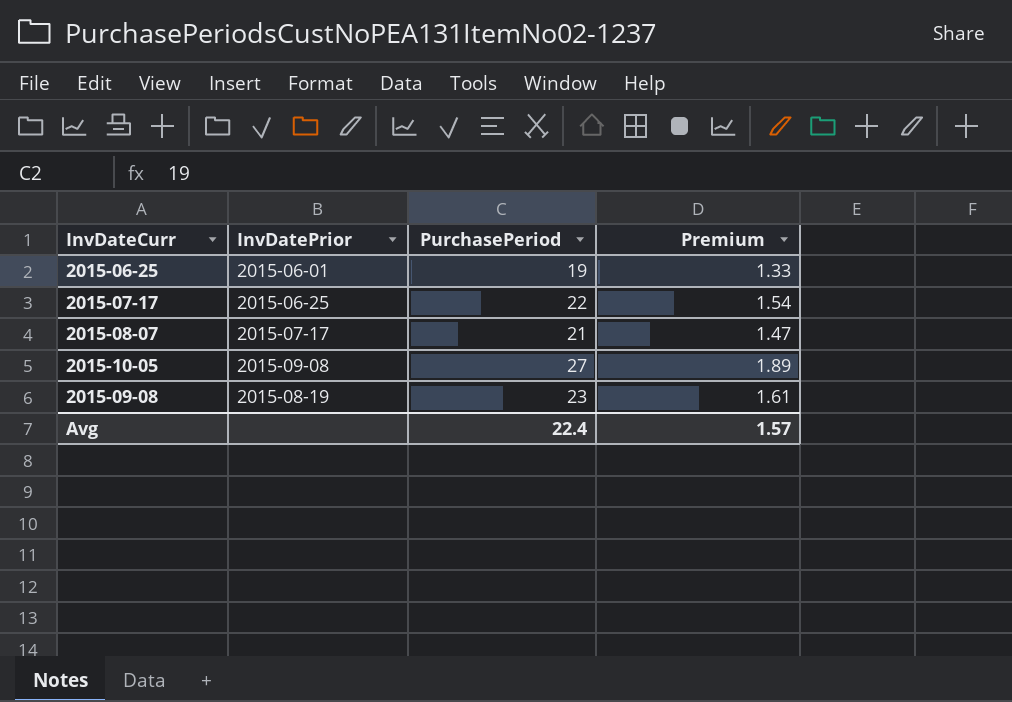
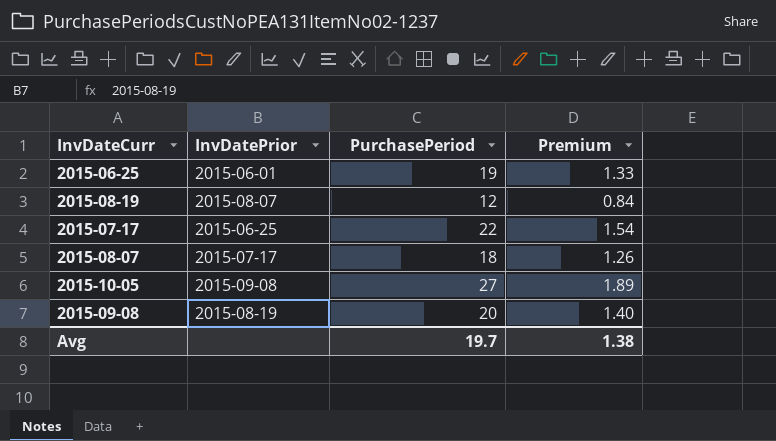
row 2015-08-19: none -> 2015-08-07 | 12 | 0.84
2015-08-07 | PurchasePeriod: 21 -> 18
2015-08-07 | Premium: 1.47 -> 1.26
2015-09-08 | PurchasePeriod: 23 -> 20
2015-09-08 | Premium: 1.61 -> 1.40
Avg | PurchasePeriod: 22.4 -> 19.7
Avg | Premium: 1.57 -> 1.38

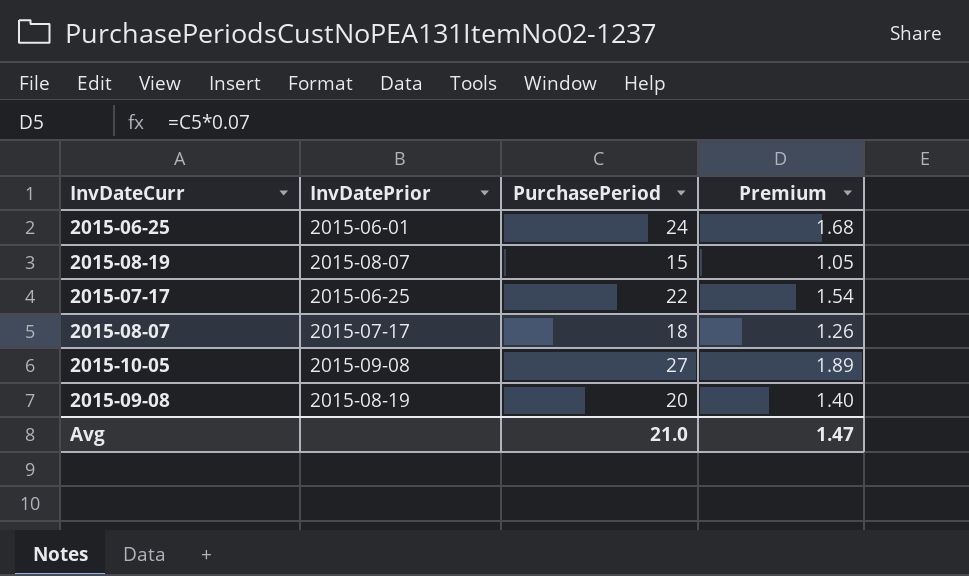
2015-06-25 | PurchasePeriod: 19 -> 24
2015-06-25 | Premium: 1.33 -> 1.68
2015-08-19 | PurchasePeriod: 12 -> 15
2015-08-19 | Premium: 0.84 -> 1.05
Avg | PurchasePeriod: 19.7 -> 21.0
Avg | Premium: 1.38 -> 1.47

